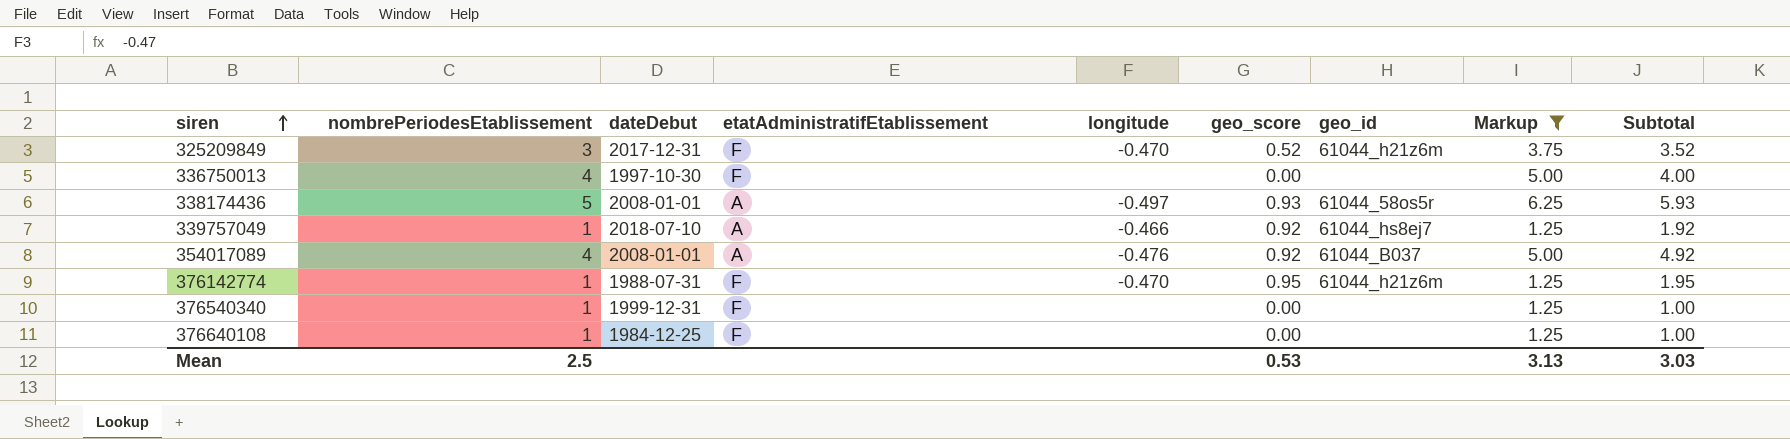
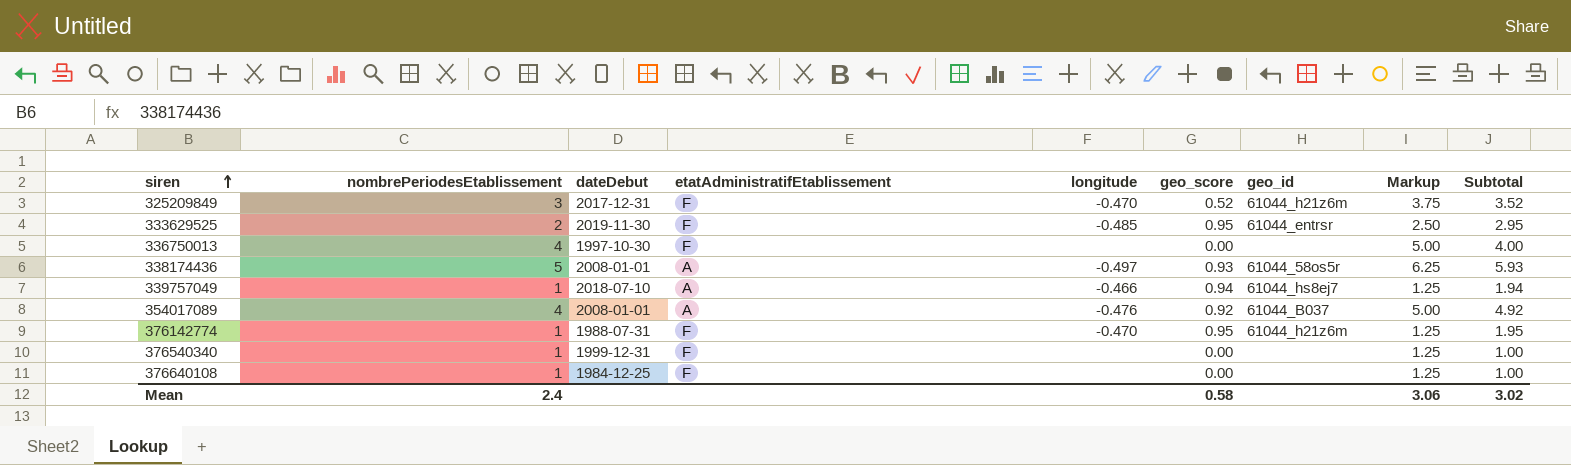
filter: Markup != 2.50 -> none
339757049 | geo_score: 0.92 -> 0.94
339757049 | Subtotal: 1.92 -> 1.94
Mean | nombrePeriodesEtablissement: 2.5 -> 2.4
Mean | geo_score: 0.53 -> 0.58
Mean | Markup: 3.13 -> 3.06
Mean | Subtotal: 3.03 -> 3.02

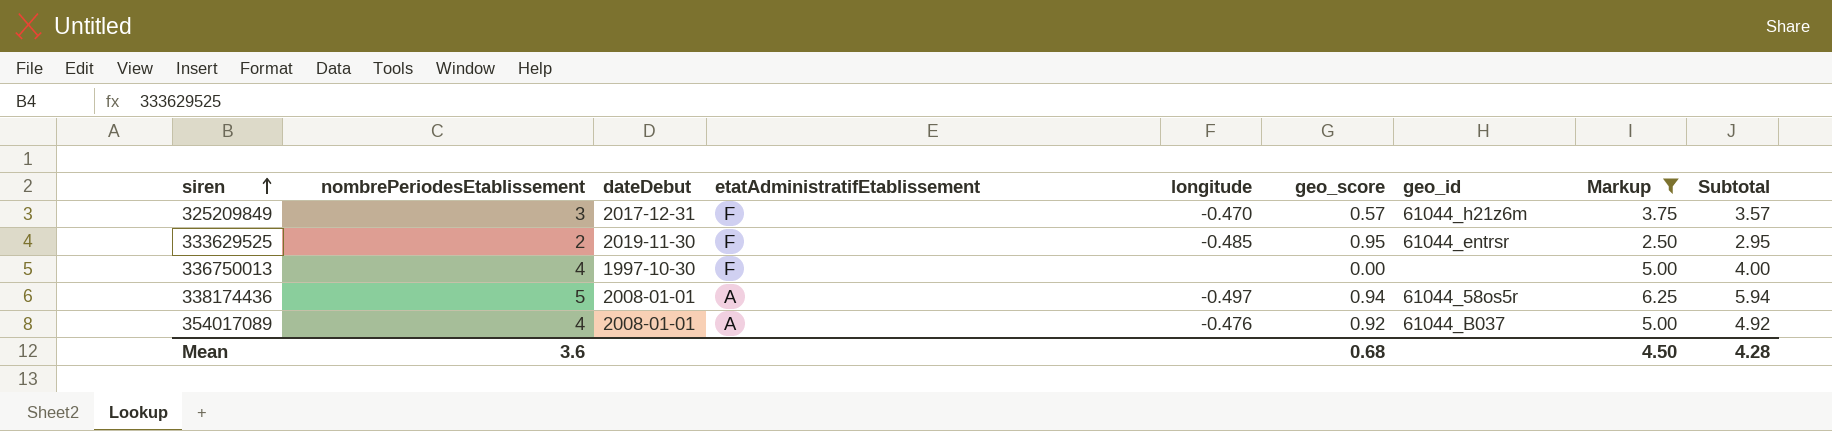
filter: none -> Markup != 1.25
325209849 | geo_score: 0.52 -> 0.57
325209849 | Subtotal: 3.52 -> 3.57
338174436 | geo_score: 0.93 -> 0.94
338174436 | Subtotal: 5.93 -> 5.94
Mean | nombrePeriodesEtablissement: 2.4 -> 3.6
Mean | geo_score: 0.58 -> 0.68
Mean | Markup: 3.06 -> 4.50
Mean | Subtotal: 3.02 -> 4.28

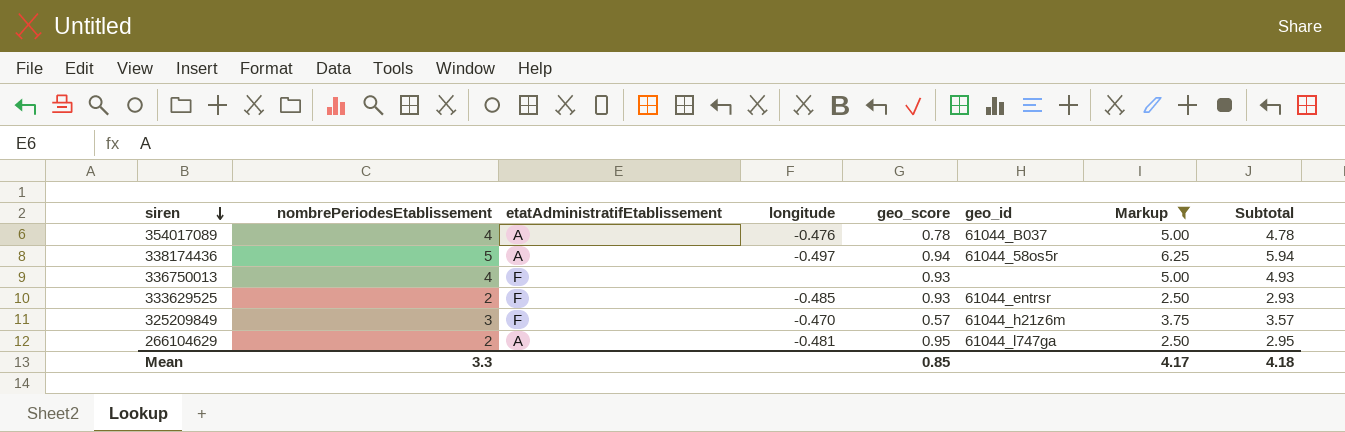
row order: siren ascending -> siren descending
column dateDebut | position: 3 -> none
354017089 | geo_score: 0.92 -> 0.78
354017089 | Subtotal: 4.92 -> 4.78
336750013 | geo_score: 0.00 -> 0.93
336750013 | Subtotal: 4.00 -> 4.93
333629525 | geo_score: 0.95 -> 0.93
333629525 | Subtotal: 2.95 -> 2.93
row 266104629: none -> 2 | A | -0.481 | 0.95 | 61044_l747ga | 2.50 | 2.95
Mean | nombrePeriodesEtablissement: 3.6 -> 3.3
Mean | geo_score: 0.68 -> 0.85
Mean | Markup: 4.50 -> 4.17
Mean | Subtotal: 4.28 -> 4.18

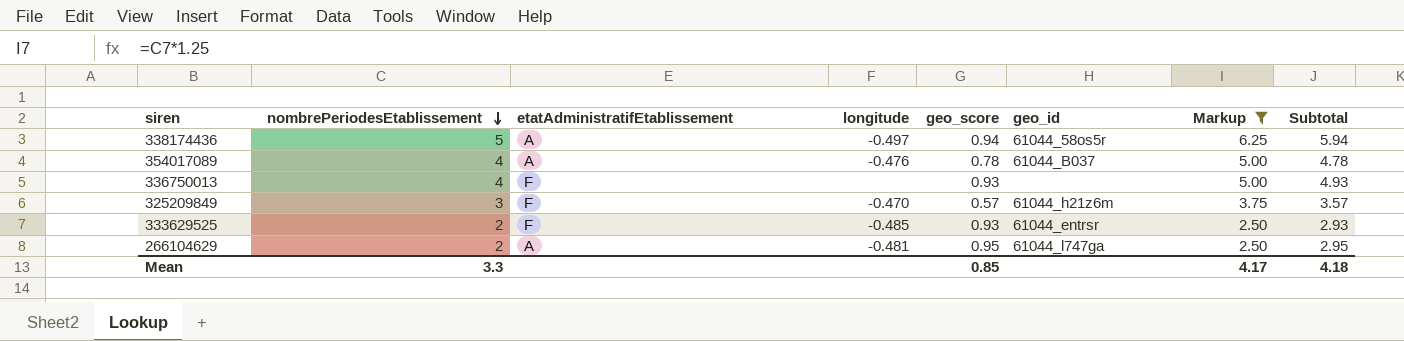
row order: siren descending -> nombrePeriodesEtablissement descending

